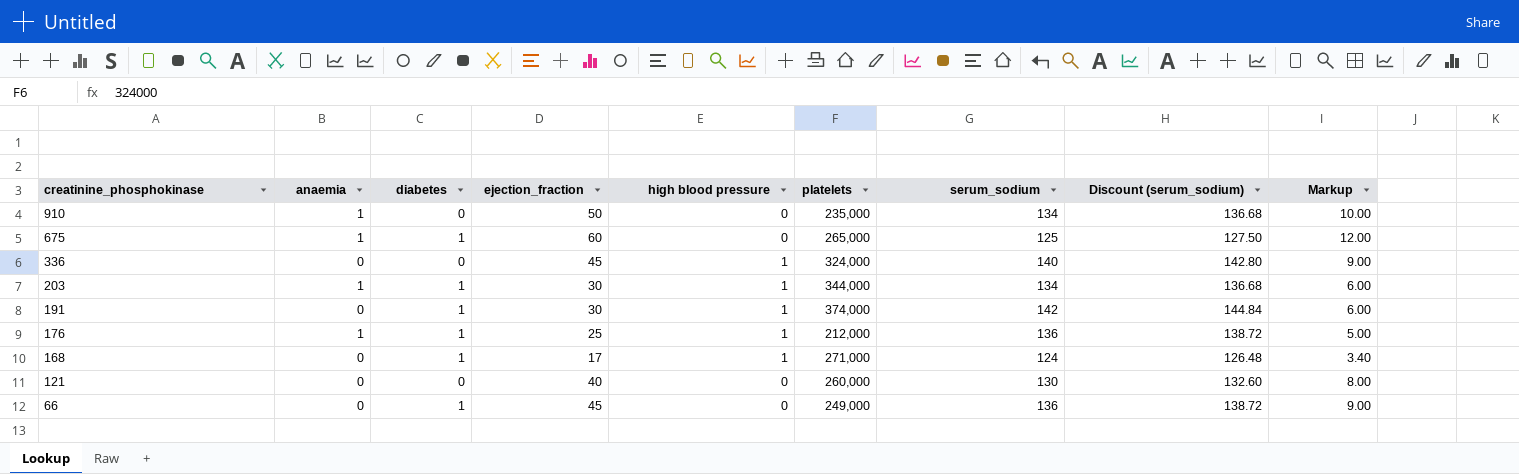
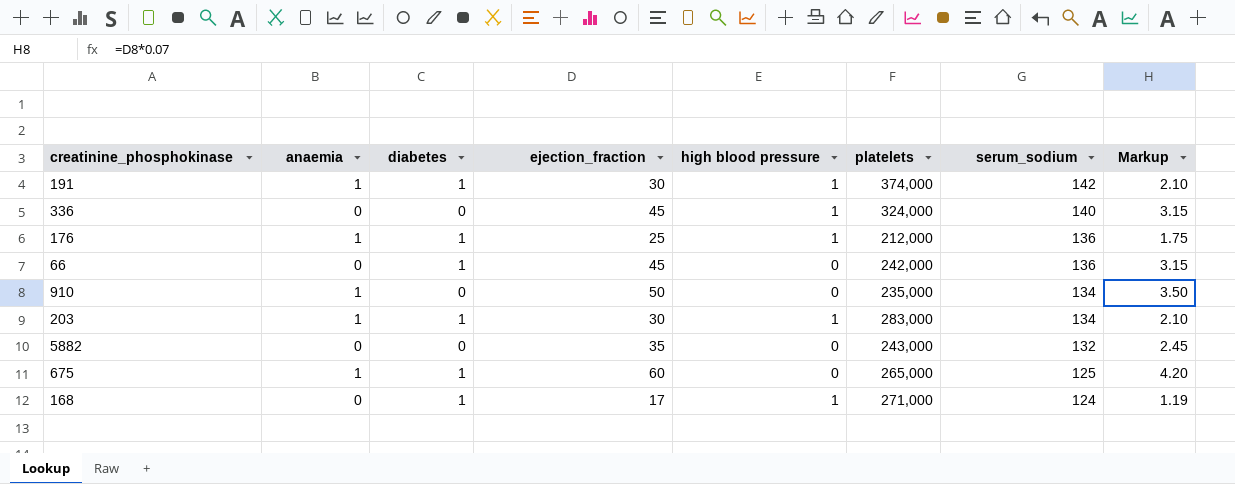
row order: creatinine_phosphokinase descending -> serum_sodium descending
column Discount (serum_sodium) | formula: [serum_sodium] * 1.02 -> none
column Markup | formula: [ejection_fraction] * 0.2 -> [ejection_fraction] * 0.07
row 121: 0 | 0 | 40 | 0 | 260,000 | 130 | 132.60 | 8.00 -> none
191 | anaemia: 0 -> 1
66 | platelets: 249,000 -> 242,000
203 | platelets: 344,000 -> 283,000
row 5882: none -> 0 | 0 | 35 | 0 | 243,000 | 132 | 2.45

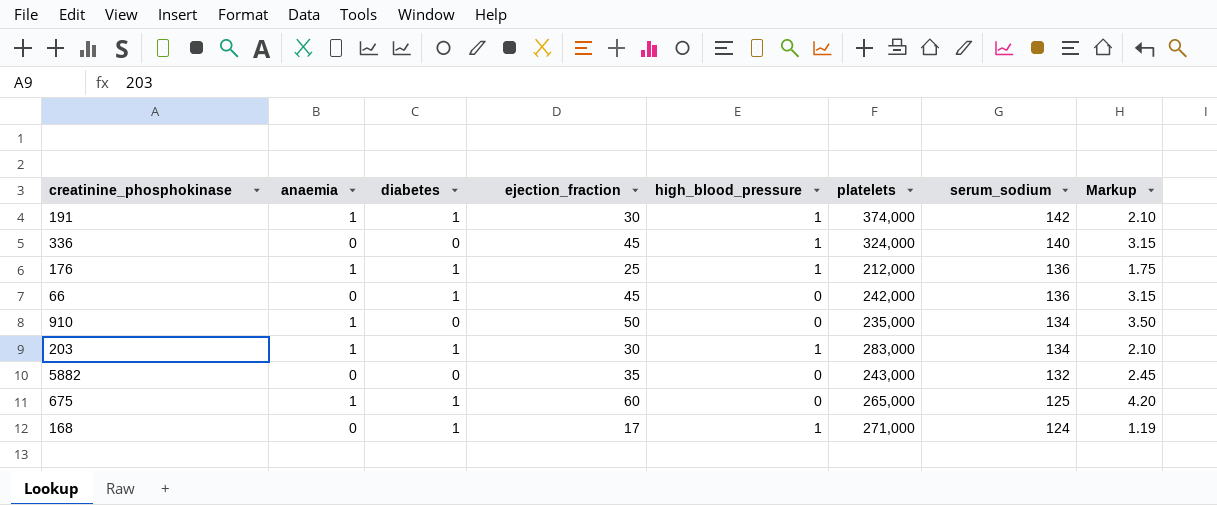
column name: high blood pressure -> high_blood_pressure

